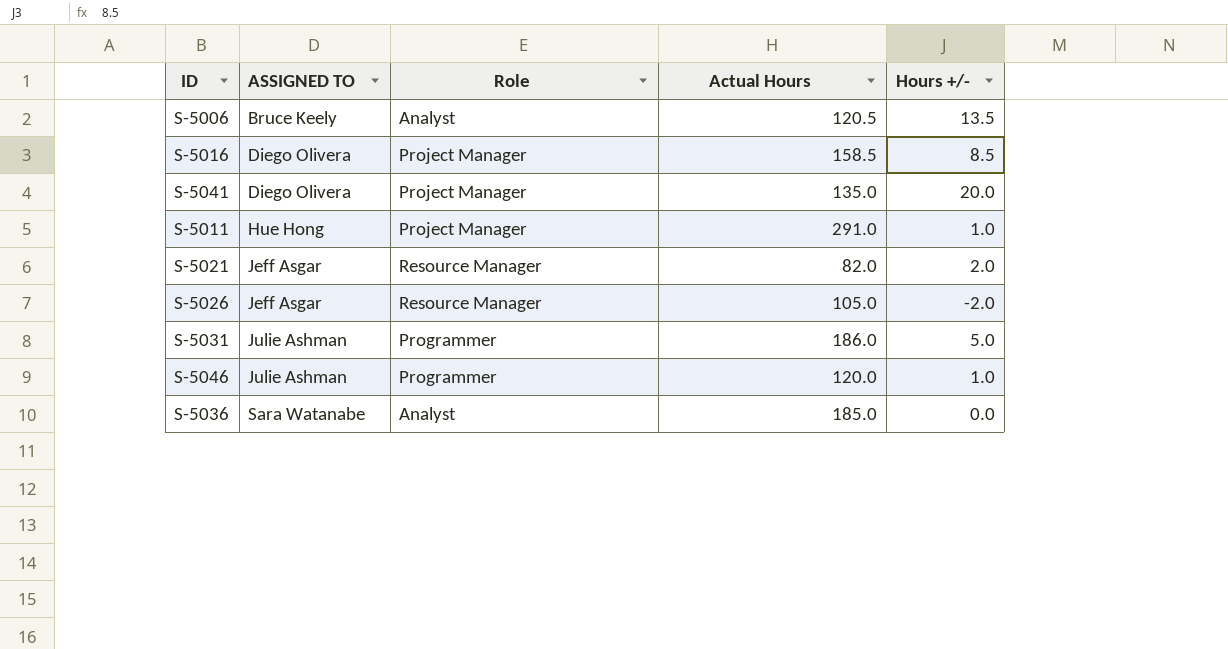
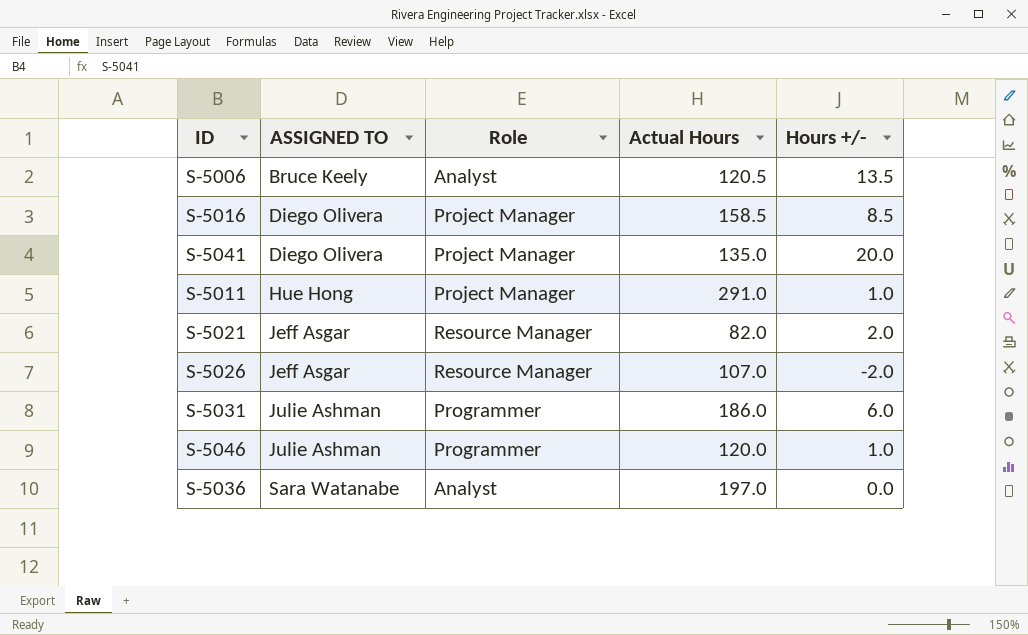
S-5026 | Actual Hours: 105.0 -> 107.0
S-5031 | Hours +/-: 5.0 -> 6.0
S-5036 | Actual Hours: 185.0 -> 197.0

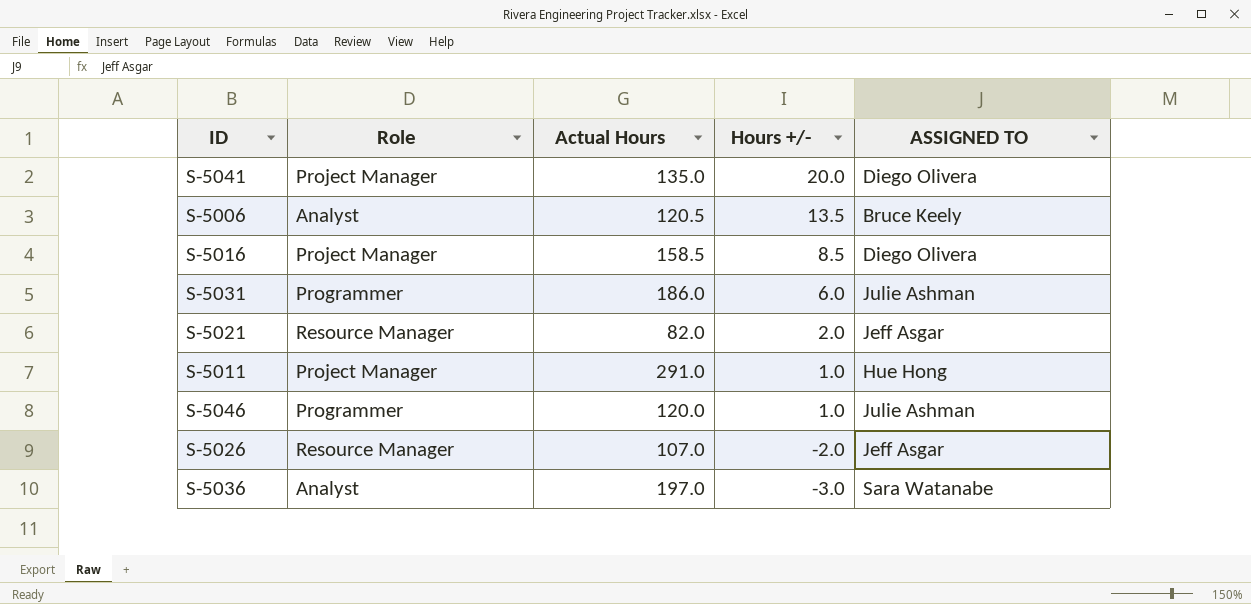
row order: ASSIGNED TO ascending -> Hours +/- descending
column ASSIGNED TO | position: 2 -> 5
S-5036 | Hours +/-: 0.0 -> -3.0

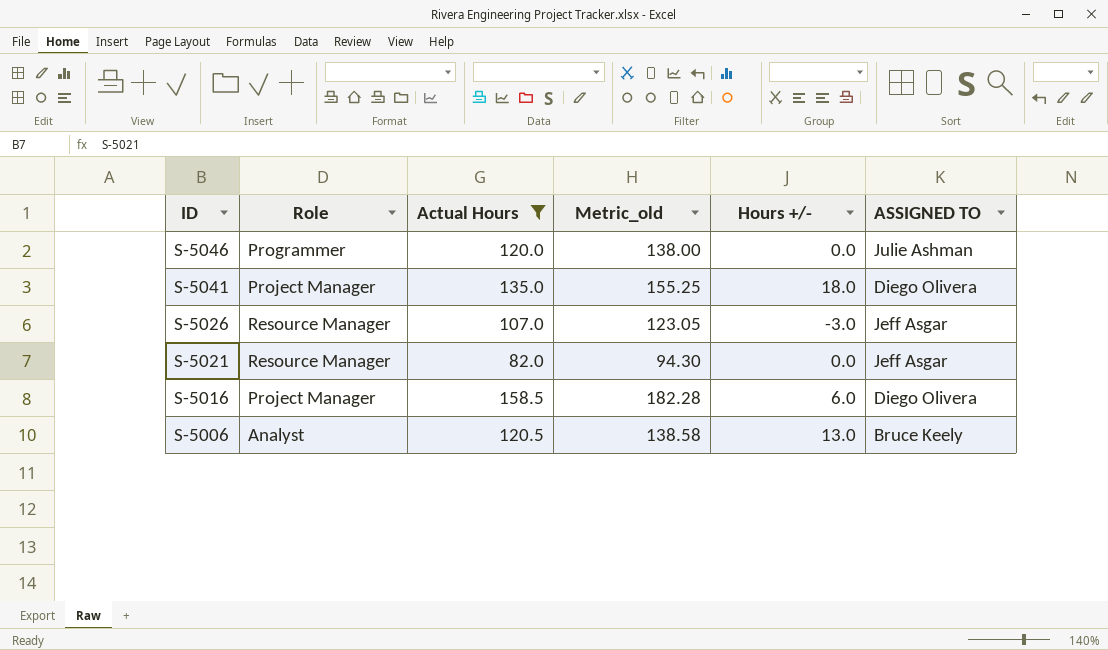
filter: none -> Actual Hours <= 158.5
row order: Hours +/- descending -> ID descending
column Metric_old | formula: none -> [Actual Hours] * 1.15
S-5046 | Hours +/-: 1.0 -> 0.0
S-5041 | Hours +/-: 20.0 -> 18.0
S-5026 | Hours +/-: -2.0 -> -3.0
S-5021 | Hours +/-: 2.0 -> 0.0
S-5016 | Hours +/-: 8.5 -> 6.0
S-5006 | Hours +/-: 13.5 -> 13.0

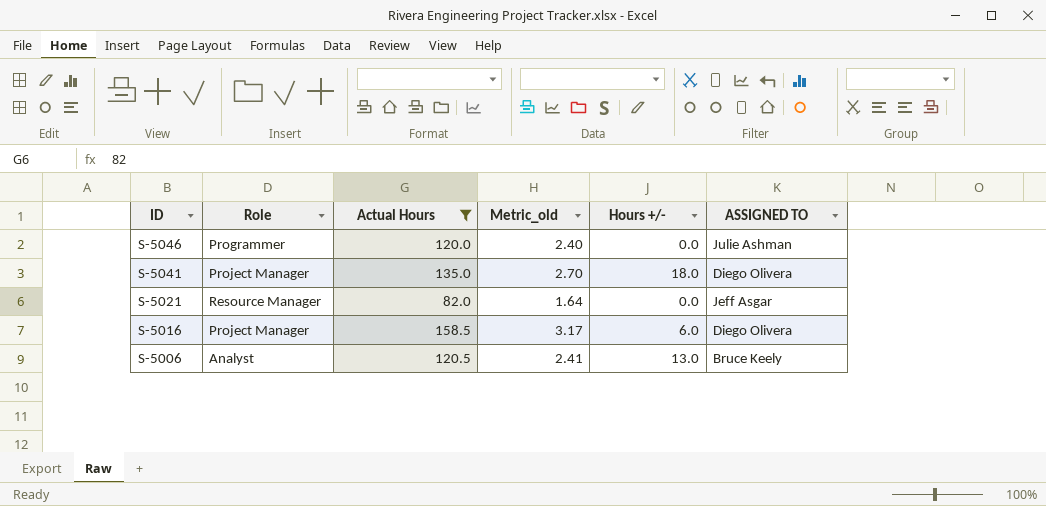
column Metric_old | formula: [Actual Hours] * 1.15 -> [Actual Hours] * 0.02
row S-5026: Resource Manager | 107.0 | 123.05 | -3.0 | Jeff Asgar -> none

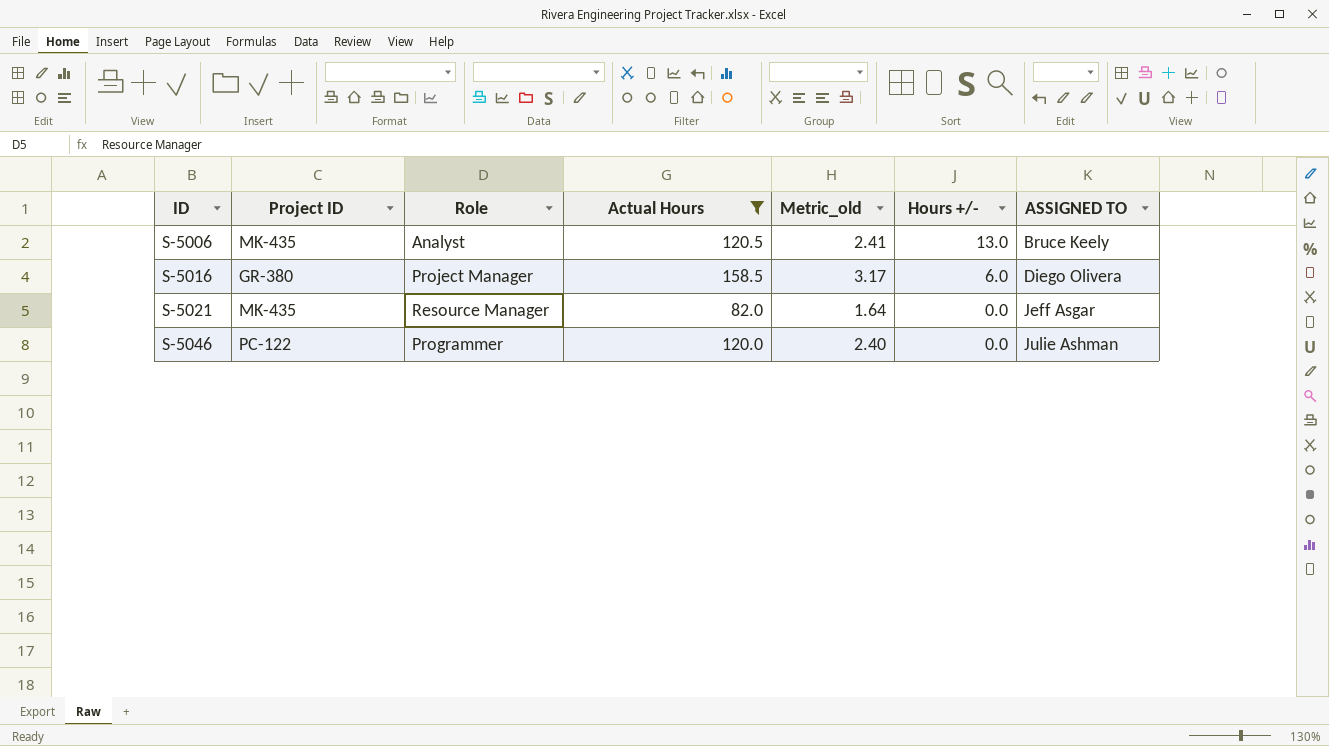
row order: ID descending -> ID ascending
column Project ID | position: none -> 2
row S-5041: Project Manager | 135.0 | 2.70 | 18.0 | Diego Olivera -> none

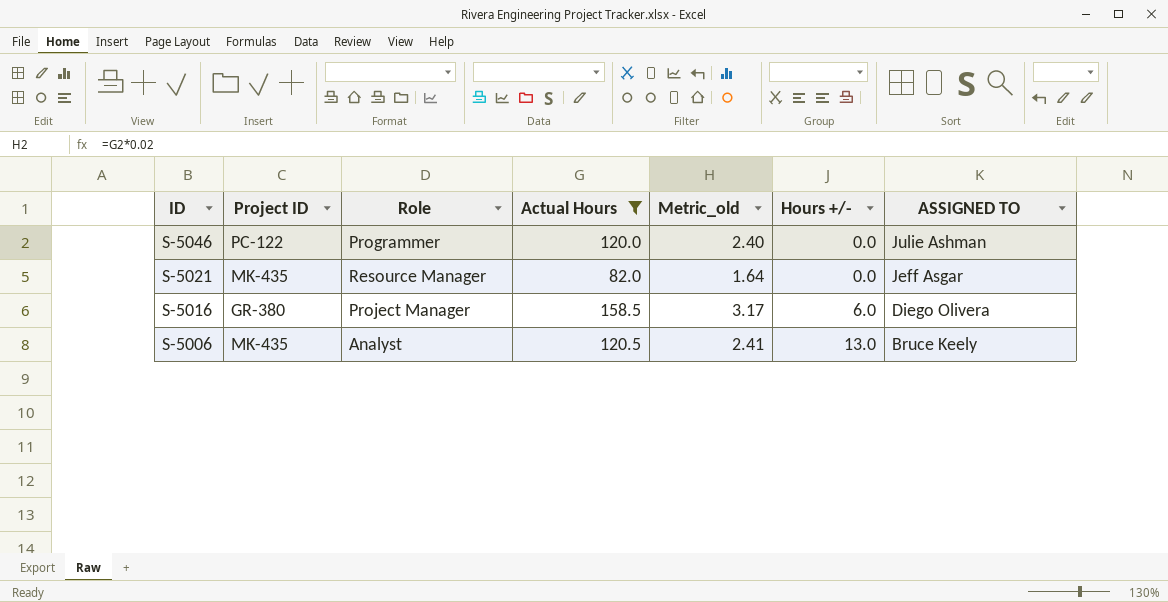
row order: ID ascending -> ID descending

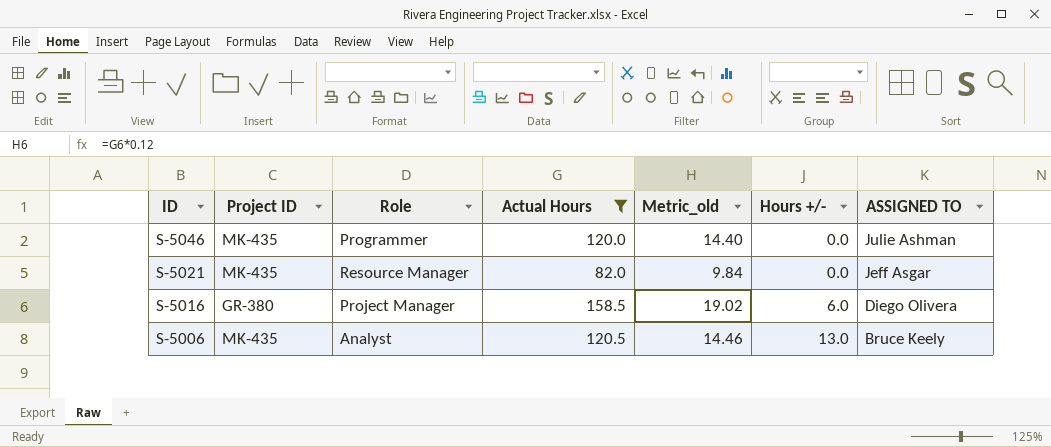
column Metric_old | formula: [Actual Hours] * 0.02 -> [Actual Hours] * 0.12
S-5046 | Project ID: PC-122 -> MK-435

